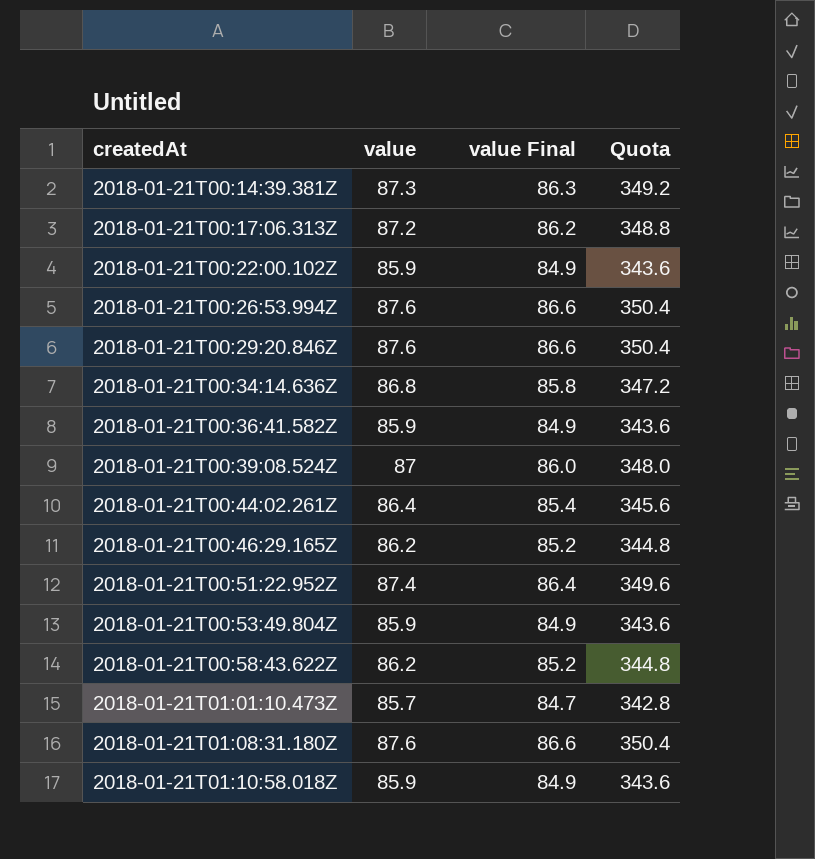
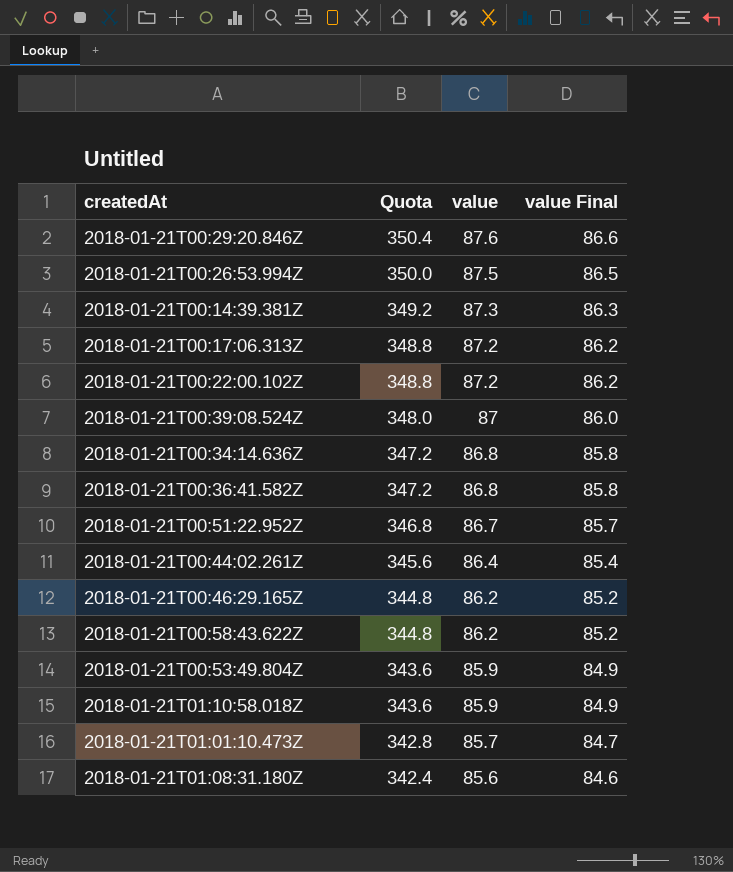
row order: createdAt ascending -> Quota descending
column Quota | position: 4 -> 2
2018-01-21T00:26:53.994Z | Quota: 350.4 -> 350.0
2018-01-21T00:26:53.994Z | value: 87.6 -> 87.5
2018-01-21T00:26:53.994Z | value Final: 86.6 -> 86.5
2018-01-21T00:22:00.102Z | Quota: 343.6 -> 348.8
2018-01-21T00:22:00.102Z | value: 85.9 -> 87.2
2018-01-21T00:22:00.102Z | value Final: 84.9 -> 86.2
2018-01-21T00:36:41.582Z | Quota: 343.6 -> 347.2
2018-01-21T00:36:41.582Z | value: 85.9 -> 86.8
2018-01-21T00:36:41.582Z | value Final: 84.9 -> 85.8
2018-01-21T00:51:22.952Z | Quota: 349.6 -> 346.8
2018-01-21T00:51:22.952Z | value: 87.4 -> 86.7
2018-01-21T00:51:22.952Z | value Final: 86.4 -> 85.7
2018-01-21T01:08:31.180Z | Quota: 350.4 -> 342.4
2018-01-21T01:08:31.180Z | value: 87.6 -> 85.6
2018-01-21T01:08:31.180Z | value Final: 86.6 -> 84.6

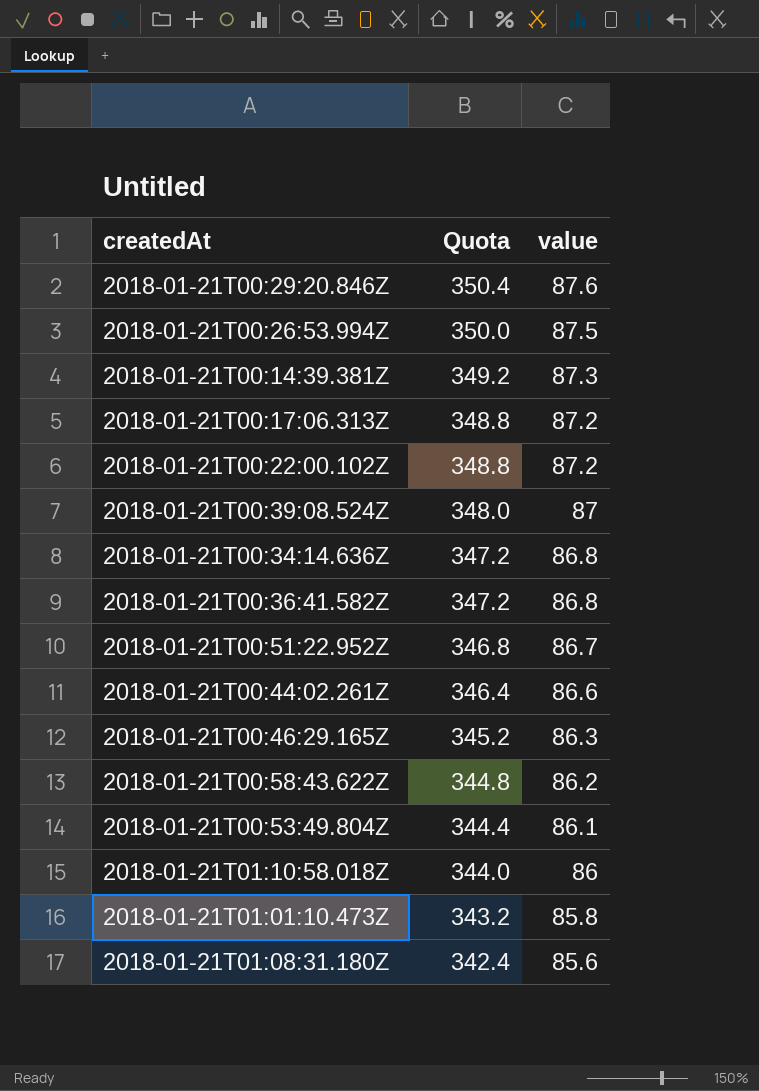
column value Final | formula: [value] - 1 -> none
2018-01-21T00:44:02.261Z | Quota: 345.6 -> 346.4
2018-01-21T00:44:02.261Z | value: 86.4 -> 86.6
2018-01-21T00:46:29.165Z | Quota: 344.8 -> 345.2
2018-01-21T00:46:29.165Z | value: 86.2 -> 86.3
2018-01-21T00:53:49.804Z | Quota: 343.6 -> 344.4
2018-01-21T00:53:49.804Z | value: 85.9 -> 86.1
2018-01-21T01:10:58.018Z | Quota: 343.6 -> 344.0
2018-01-21T01:10:58.018Z | value: 85.9 -> 86
2018-01-21T01:01:10.473Z | Quota: 342.8 -> 343.2
2018-01-21T01:01:10.473Z | value: 85.7 -> 85.8

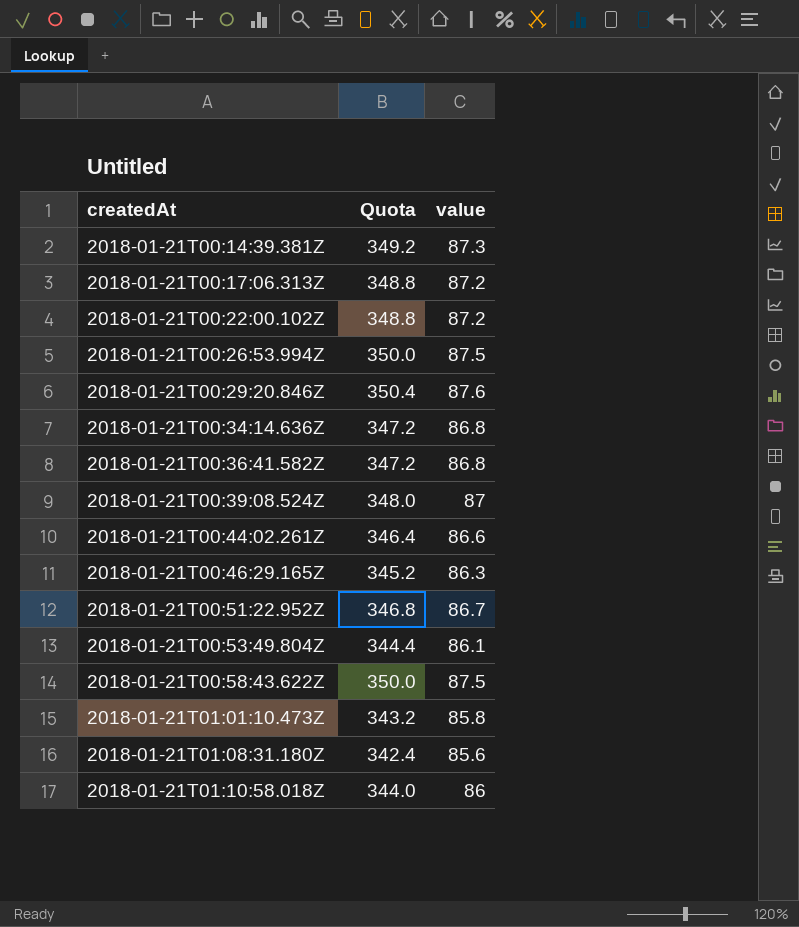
row order: Quota descending -> createdAt ascending
2018-01-21T00:58:43.622Z | Quota: 344.8 -> 350.0
2018-01-21T00:58:43.622Z | value: 86.2 -> 87.5

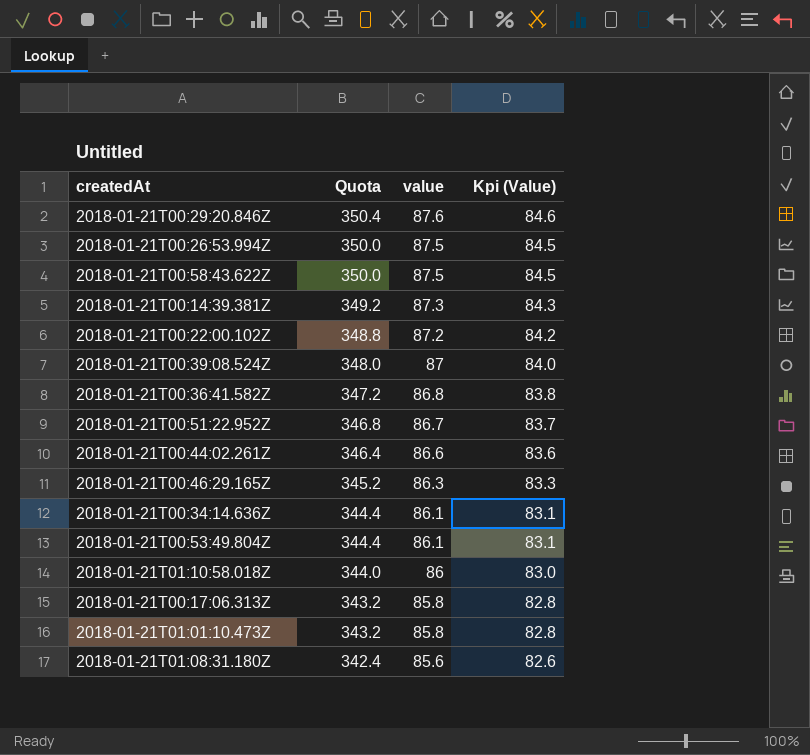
row order: createdAt ascending -> Quota descending
column Kpi (Value) | formula: none -> [value] - 3
2018-01-21T00:34:14.636Z | Quota: 347.2 -> 344.4
2018-01-21T00:34:14.636Z | value: 86.8 -> 86.1
2018-01-21T00:17:06.313Z | Quota: 348.8 -> 343.2
2018-01-21T00:17:06.313Z | value: 87.2 -> 85.8

